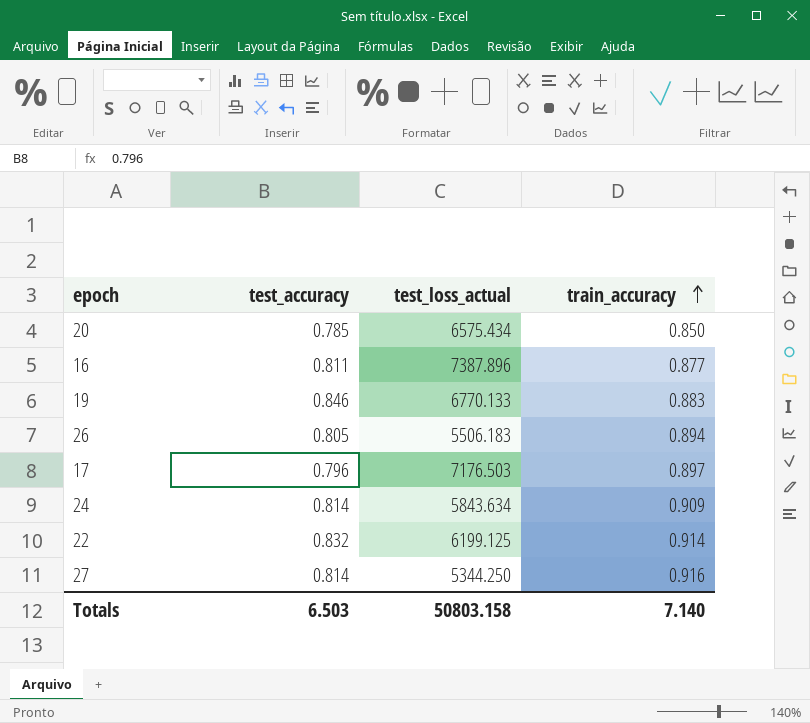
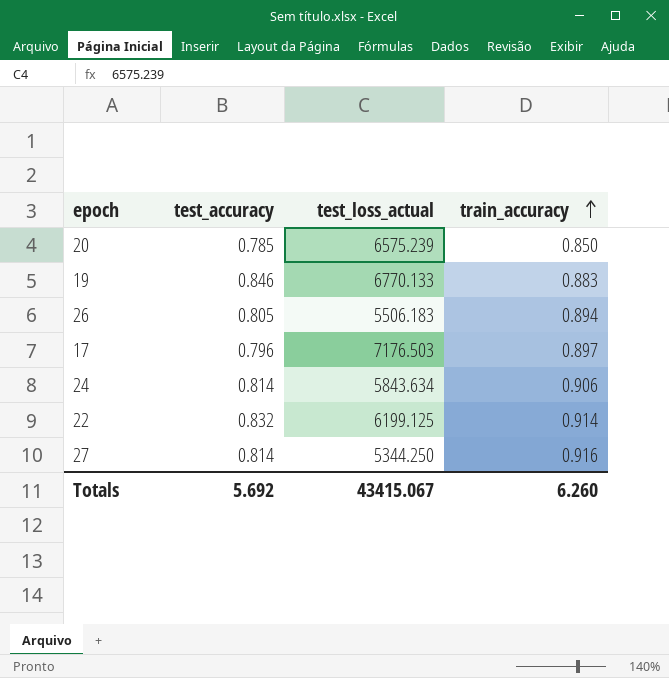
row 16: 0.811 | 7387.896 | 0.877 -> none
20 | test_loss_actual: 6575.434 -> 6575.239
24 | train_accuracy: 0.909 -> 0.906
Totals | test_accuracy: 6.503 -> 5.692
Totals | test_loss_actual: 50803.158 -> 43415.067
Totals | train_accuracy: 7.140 -> 6.260

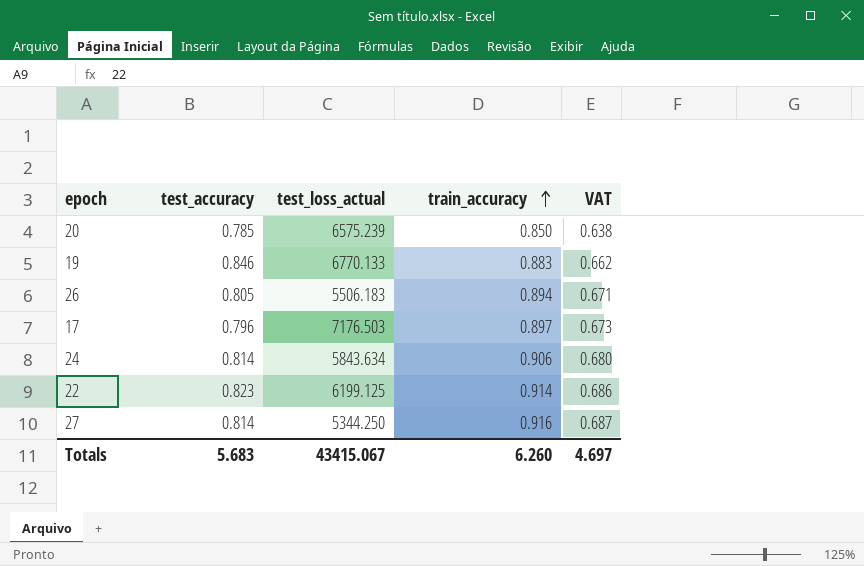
column VAT | formula: none -> [train_accuracy] * 0.75
22 | test_accuracy: 0.832 -> 0.823
Totals | test_accuracy: 5.692 -> 5.683

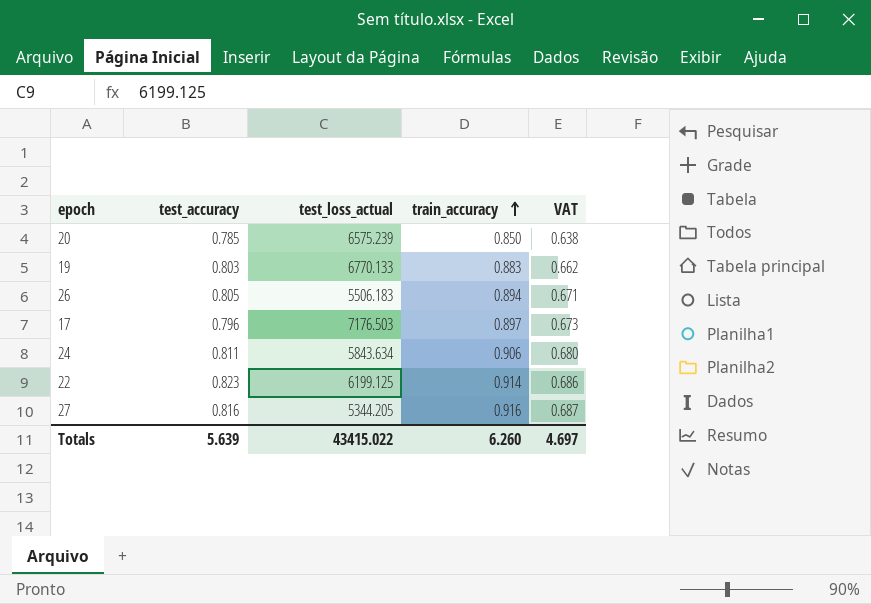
19 | test_accuracy: 0.846 -> 0.803
24 | test_accuracy: 0.814 -> 0.811
27 | test_accuracy: 0.814 -> 0.816
27 | test_loss_actual: 5344.250 -> 5344.205
Totals | test_accuracy: 5.683 -> 5.639
Totals | test_loss_actual: 43415.067 -> 43415.022

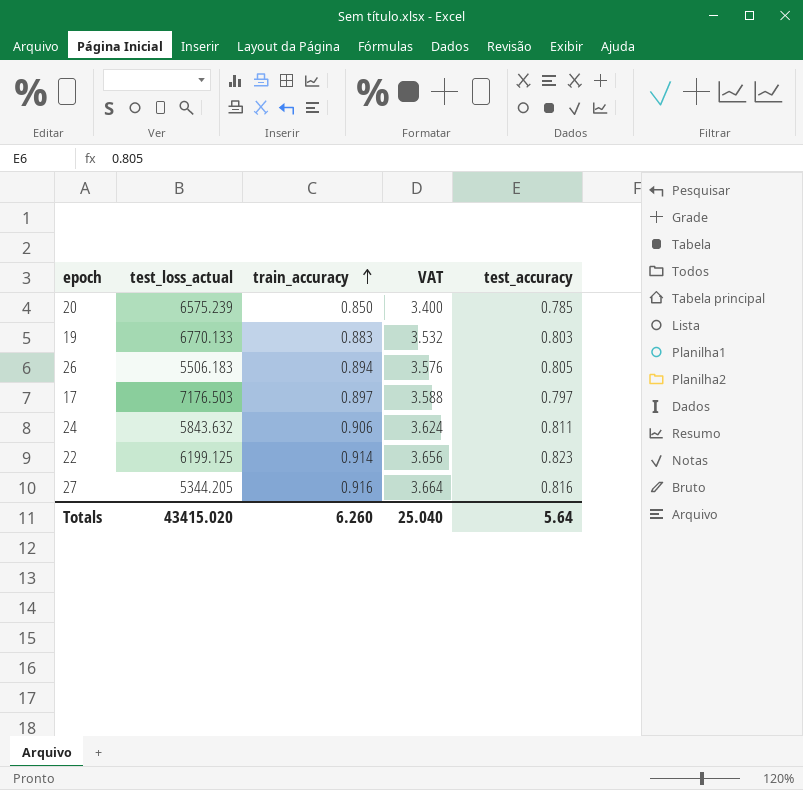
column VAT | formula: [train_accuracy] * 0.75 -> [train_accuracy] * 4
column test_accuracy | position: 2 -> 5
17 | test_accuracy: 0.796 -> 0.797
24 | test_loss_actual: 5843.634 -> 5843.632
Totals | test_loss_actual: 43415.022 -> 43415.020
Totals | VAT: 4.697 -> 25.040
Totals | test_accuracy: 5.639 -> 5.64

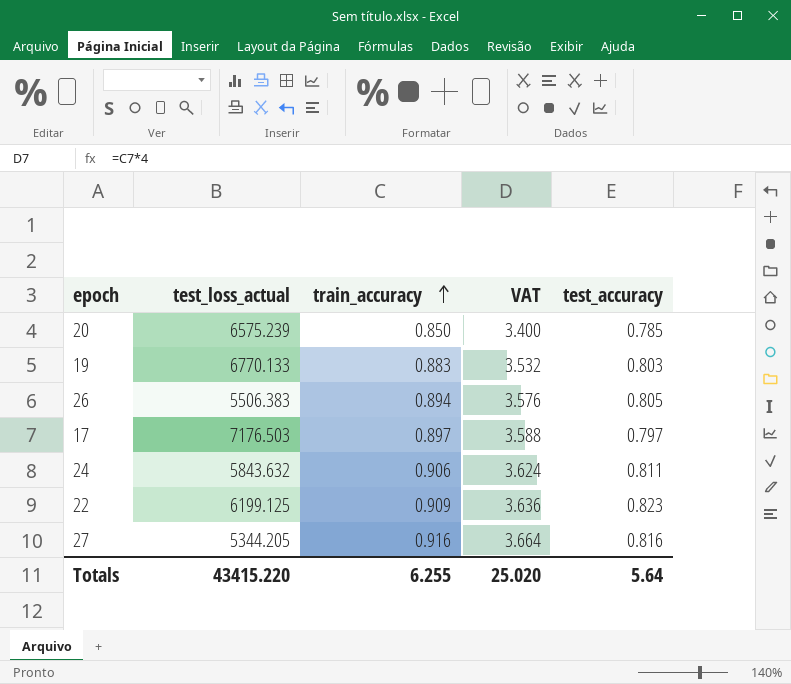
26 | test_loss_actual: 5506.183 -> 5506.383
22 | train_accuracy: 0.914 -> 0.909
22 | VAT: 3.656 -> 3.636
Totals | test_loss_actual: 43415.020 -> 43415.220
Totals | train_accuracy: 6.260 -> 6.255
Totals | VAT: 25.040 -> 25.020

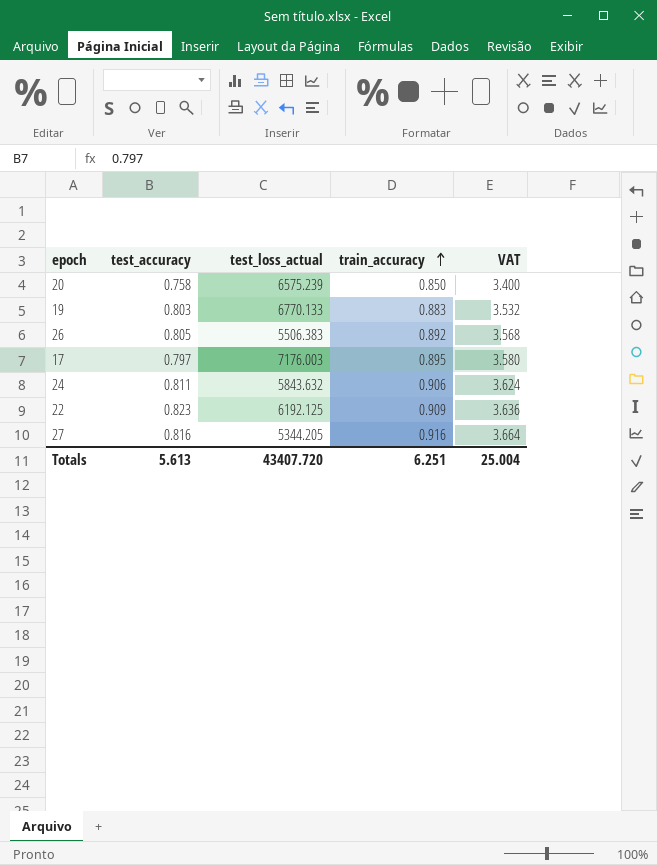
column test_accuracy | position: 5 -> 2
20 | test_accuracy: 0.785 -> 0.758
26 | train_accuracy: 0.894 -> 0.892
26 | VAT: 3.576 -> 3.568
17 | test_loss_actual: 7176.503 -> 7176.003
17 | train_accuracy: 0.897 -> 0.895
17 | VAT: 3.588 -> 3.580
22 | test_loss_actual: 6199.125 -> 6192.125
Totals | test_accuracy: 5.64 -> 5.613
Totals | test_loss_actual: 43415.220 -> 43407.720
Totals | train_accuracy: 6.255 -> 6.251
Totals | VAT: 25.020 -> 25.004

